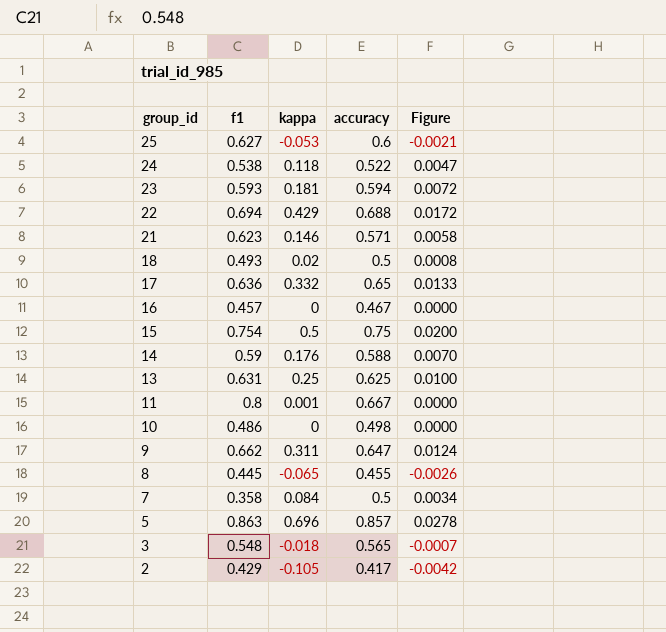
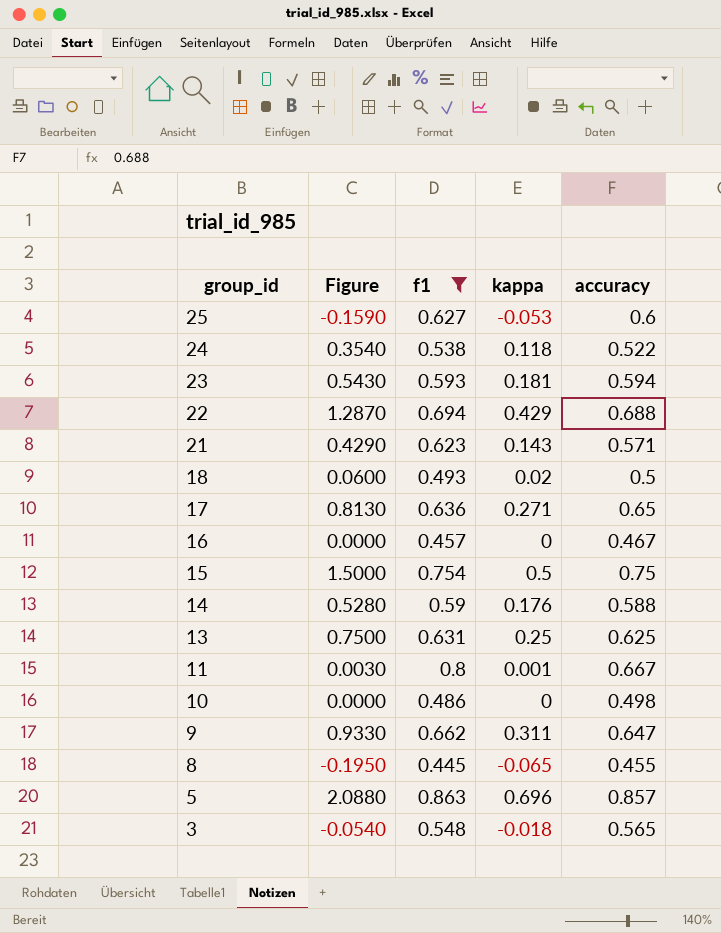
filter: none -> f1 >= 0.445
column Figure | formula: [kappa] * 0.04 -> [kappa] * 3
column Figure | position: 5 -> 2
21 | kappa: 0.146 -> 0.143
17 | kappa: 0.332 -> 0.271

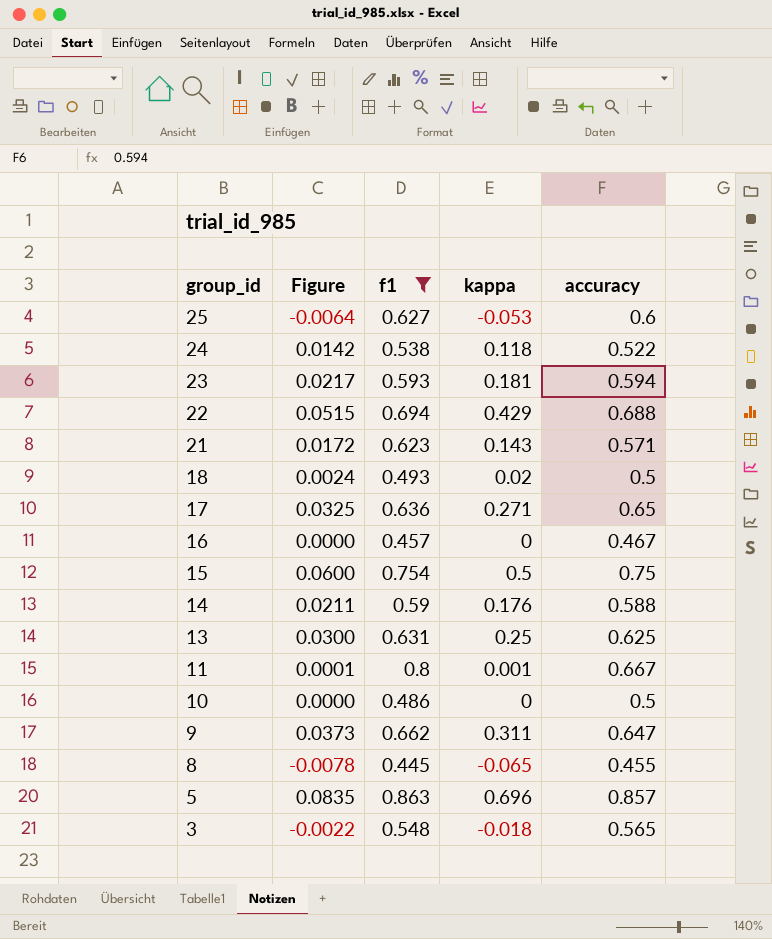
column Figure | formula: [kappa] * 3 -> [kappa] * 0.12
10 | accuracy: 0.498 -> 0.5

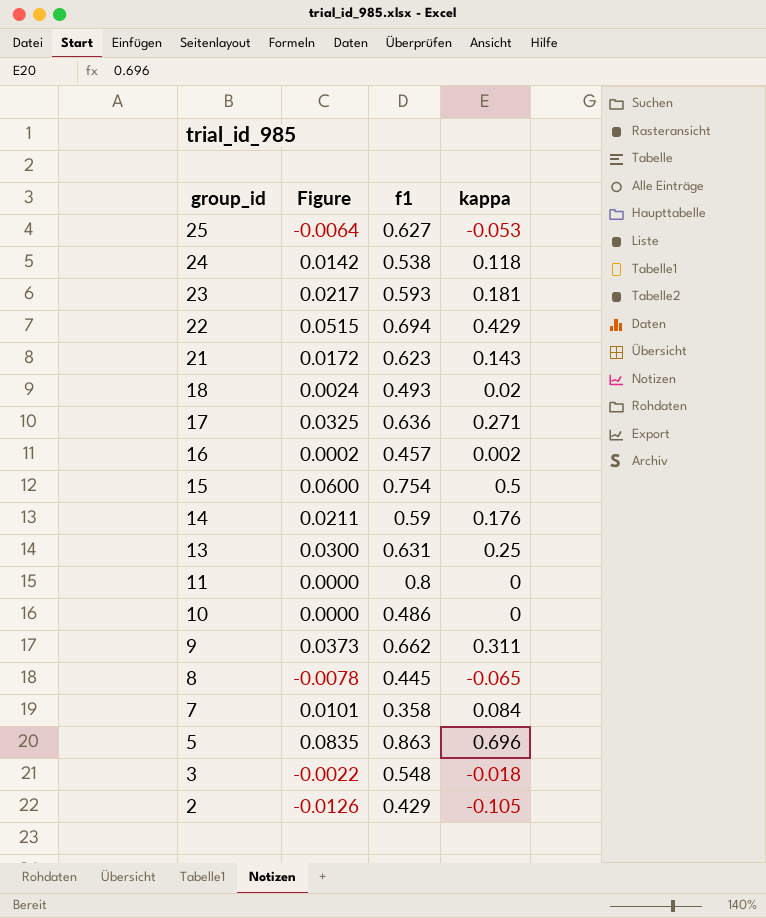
filter: f1 >= 0.445 -> none
column accuracy | position: 5 -> none
16 | Figure: 0.0000 -> 0.0002
16 | kappa: 0 -> 0.002
11 | Figure: 0.0001 -> 0.0000
11 | kappa: 0.001 -> 0

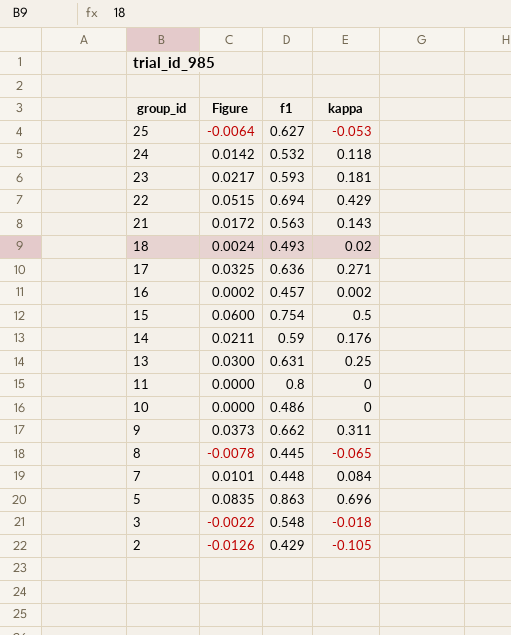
24 | f1: 0.538 -> 0.532
21 | f1: 0.623 -> 0.563
7 | f1: 0.358 -> 0.448

